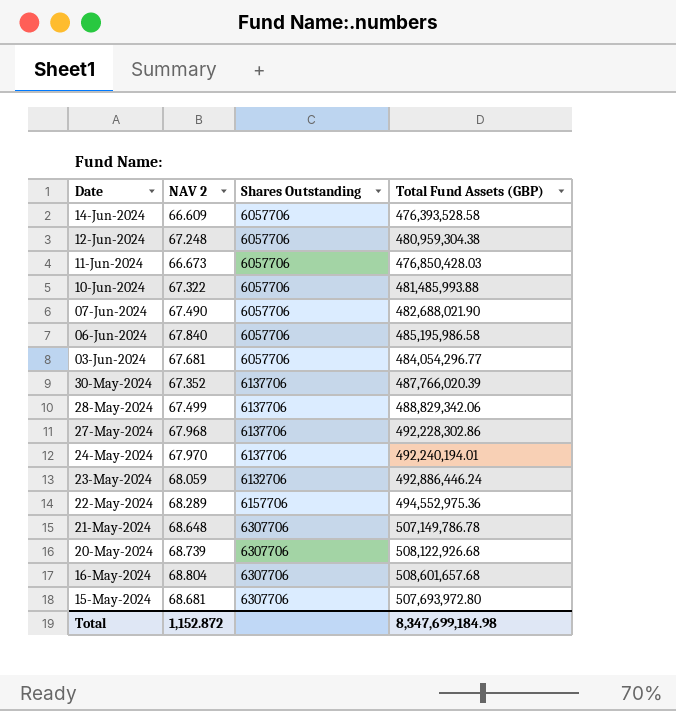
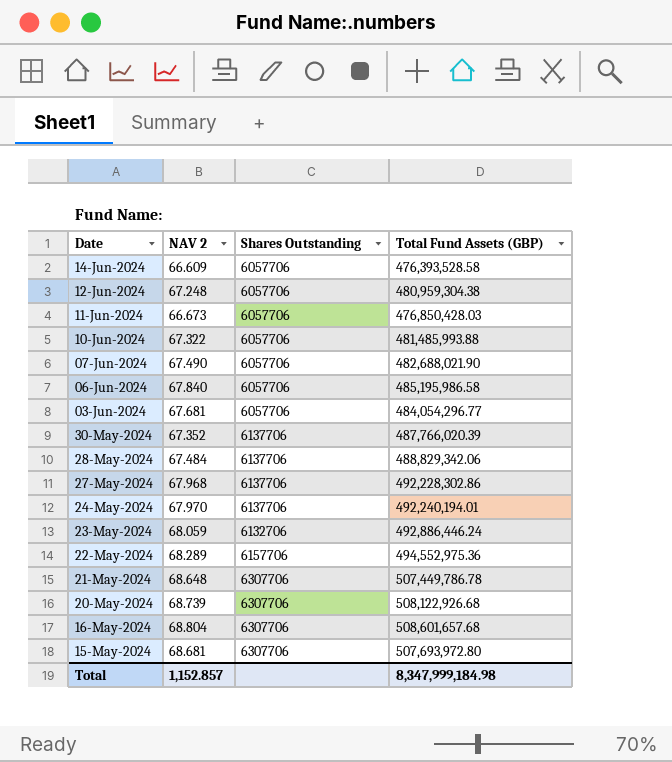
28-May-2024 | NAV 2: 67.499 -> 67.484
21-May-2024 | Total Fund Assets (GBP): 507,149,786.78 -> 507,449,786.78
Total | NAV 2: 1,152.872 -> 1,152.857
Total | Total Fund Assets (GBP): 8,347,699,184.98 -> 8,347,999,184.98

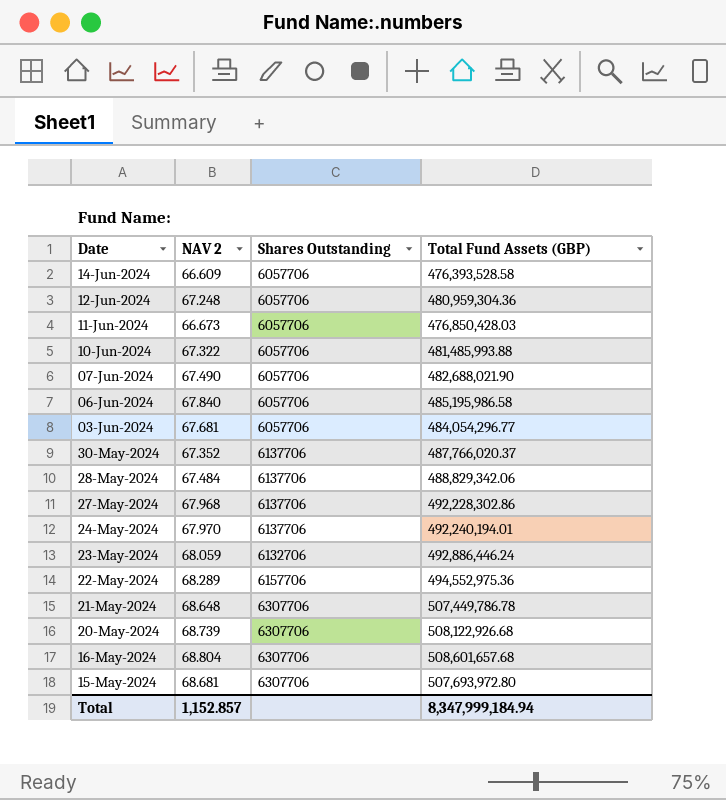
12-Jun-2024 | Total Fund Assets (GBP): 480,959,304.38 -> 480,959,304.36
30-May-2024 | Total Fund Assets (GBP): 487,766,020.39 -> 487,766,020.37
Total | Total Fund Assets (GBP): 8,347,999,184.98 -> 8,347,999,184.94

